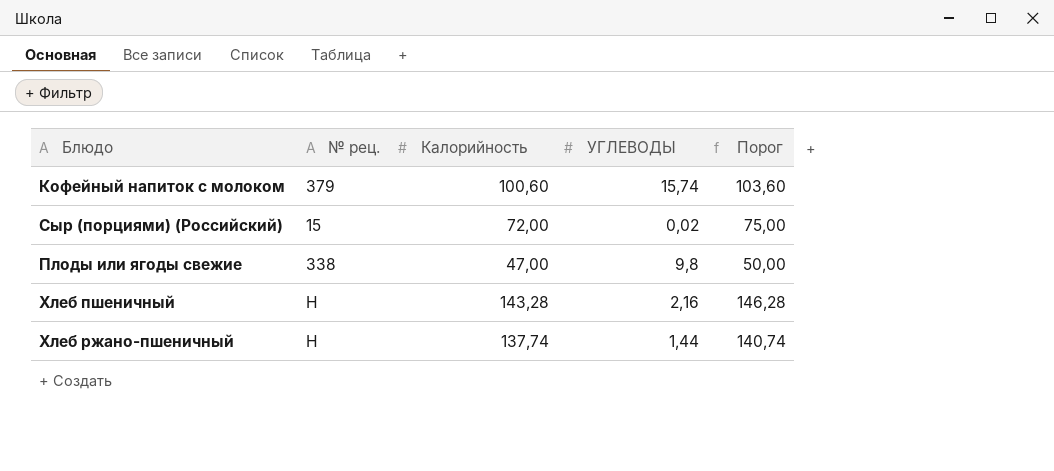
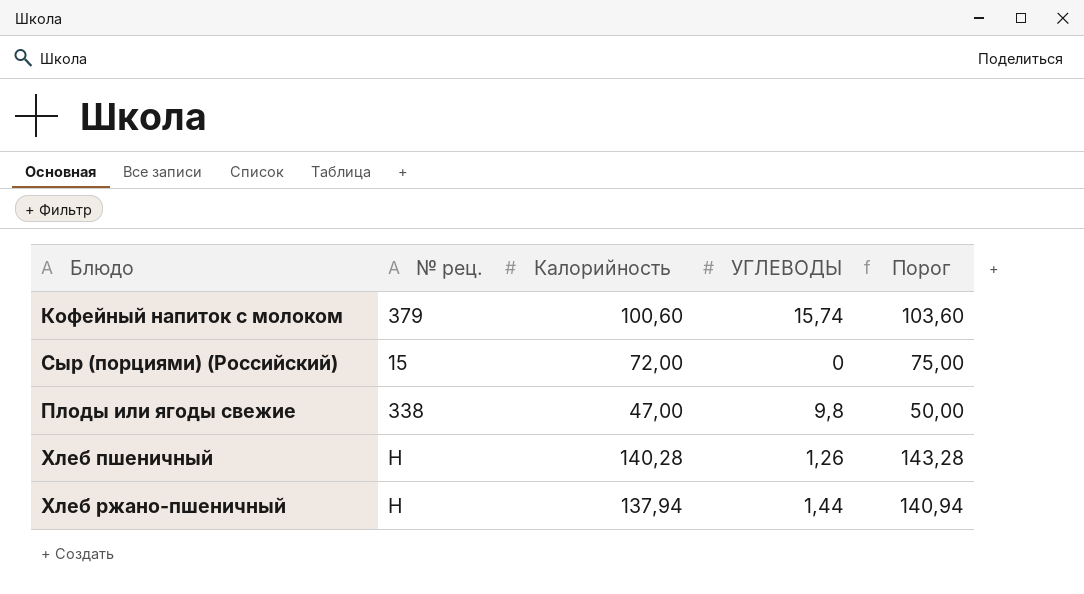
Сыр (порциями) (Российский) | УГЛЕВОДЫ: 0,02 -> 0
Хлеб пшеничный | Калорийность: 143,28 -> 140,28
Хлеб пшеничный | УГЛЕВОДЫ: 2,16 -> 1,26
Хлеб пшеничный | Порог: 146,28 -> 143,28
Хлеб ржано-пшеничный | Калорийность: 137,74 -> 137,94
Хлеб ржано-пшеничный | Порог: 140,74 -> 140,94

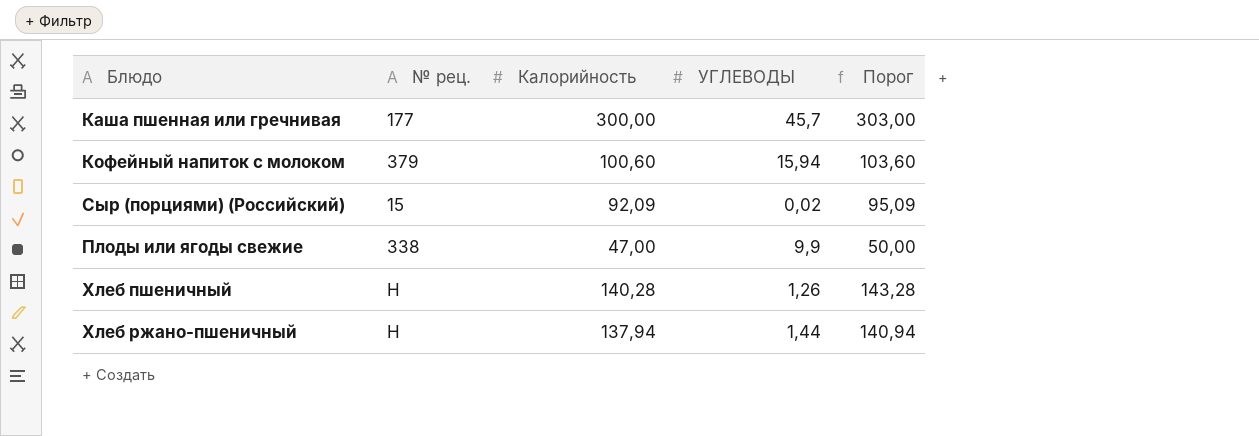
row Каша пшенная или гречнивая: none -> 177 | 300,00 | 45,7 | 303,00
Кофейный напиток с молоком | УГЛЕВОДЫ: 15,74 -> 15,94
Сыр (порциями) (Российский) | Калорийность: 72,00 -> 92,09
Сыр (порциями) (Российский) | УГЛЕВОДЫ: 0 -> 0,02
Сыр (порциями) (Российский) | Порог: 75,00 -> 95,09
Плоды или ягоды свежие | УГЛЕВОДЫ: 9,8 -> 9,9

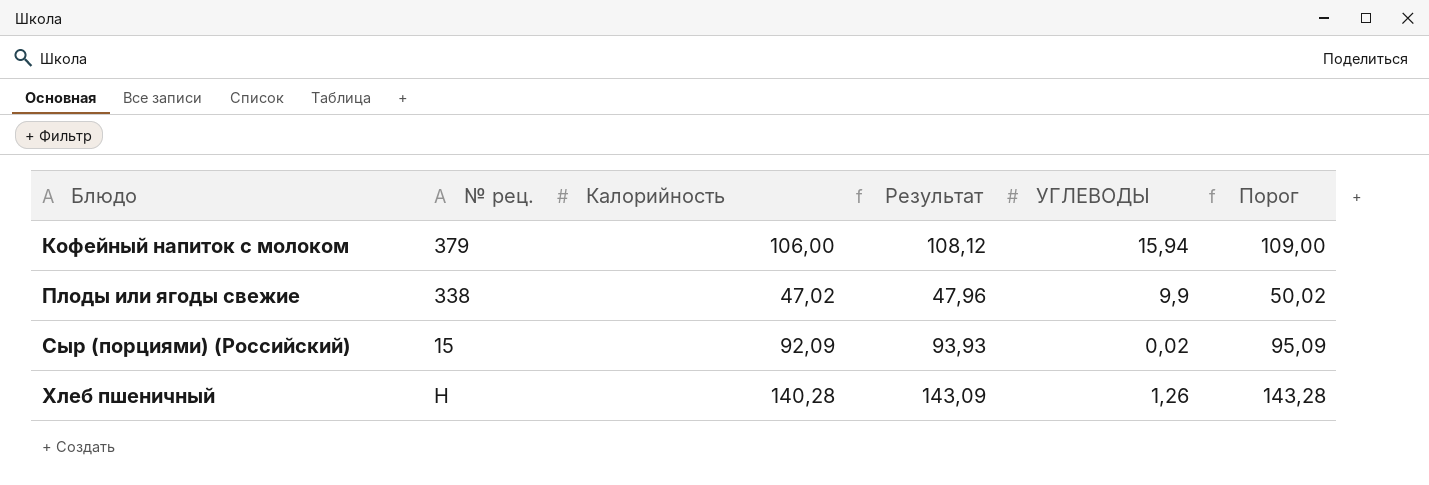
row order: none -> Блюдо ascending
column Результат | formula: none -> [Калорийность] * 1,02
row Каша пшенная или гречнивая: 177 | 300,00 | 45,7 | 303,00 -> none
row Хлеб ржано-пшеничный: Н | 137,94 | 1,44 | 140,94 -> none
Кофейный напиток с молоком | Калорийность: 100,60 -> 106,00
Кофейный напиток с молоком | Порог: 103,60 -> 109,00
Плоды или ягоды свежие | Калорийность: 47,00 -> 47,02
Плоды или ягоды свежие | Порог: 50,00 -> 50,02

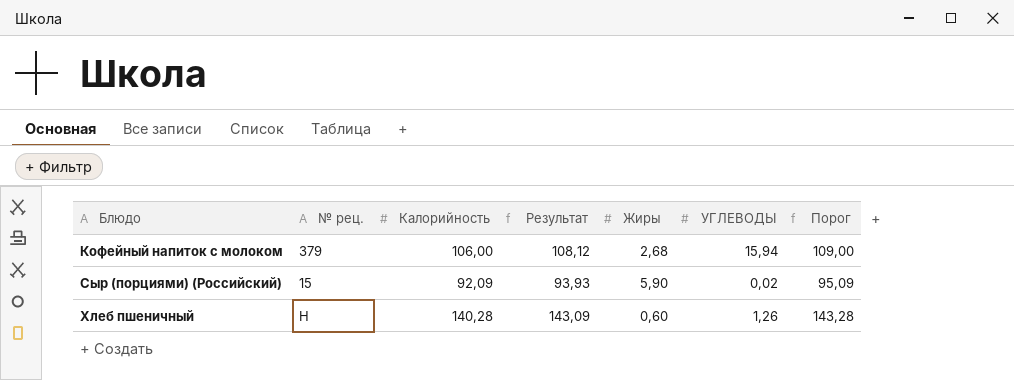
column Жиры | position: none -> 5
row Плоды или ягоды свежие: 338 | 47,02 | 47,96 | 9,9 | 50,02 -> none

